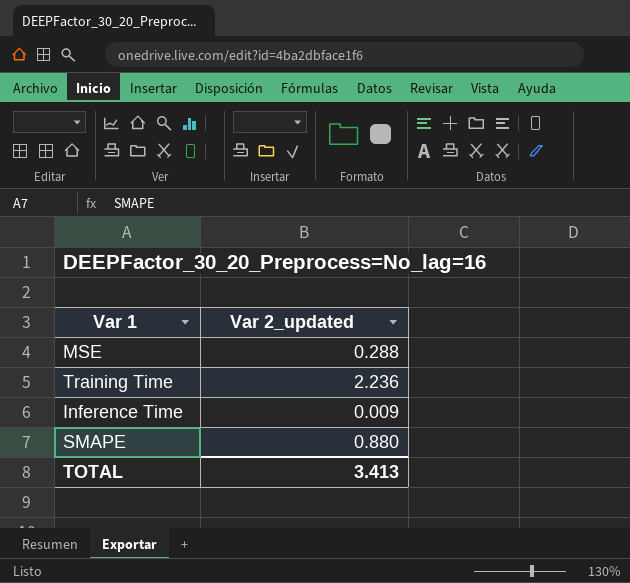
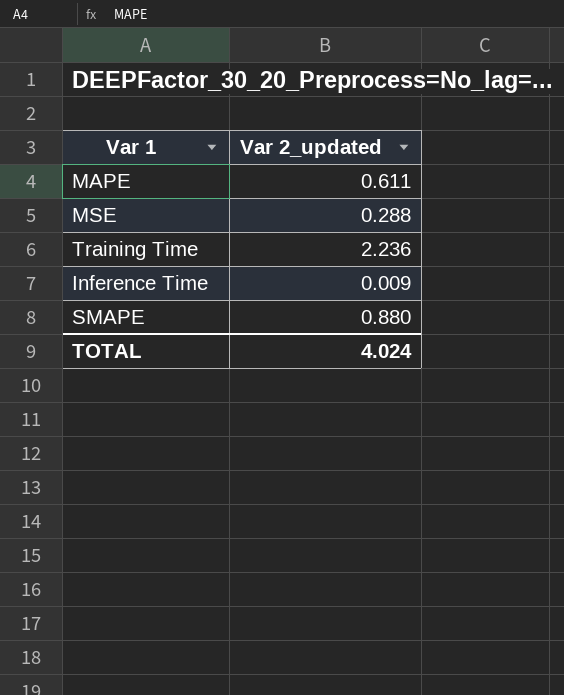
row MAPE: none -> 0.611
TOTAL | Var 2_updated: 3.413 -> 4.024

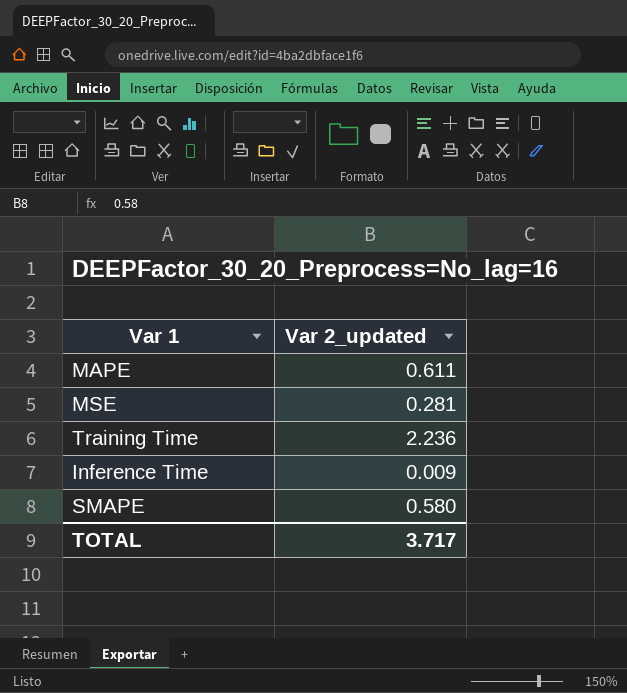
MSE | Var 2_updated: 0.288 -> 0.281
SMAPE | Var 2_updated: 0.880 -> 0.580
TOTAL | Var 2_updated: 4.024 -> 3.717

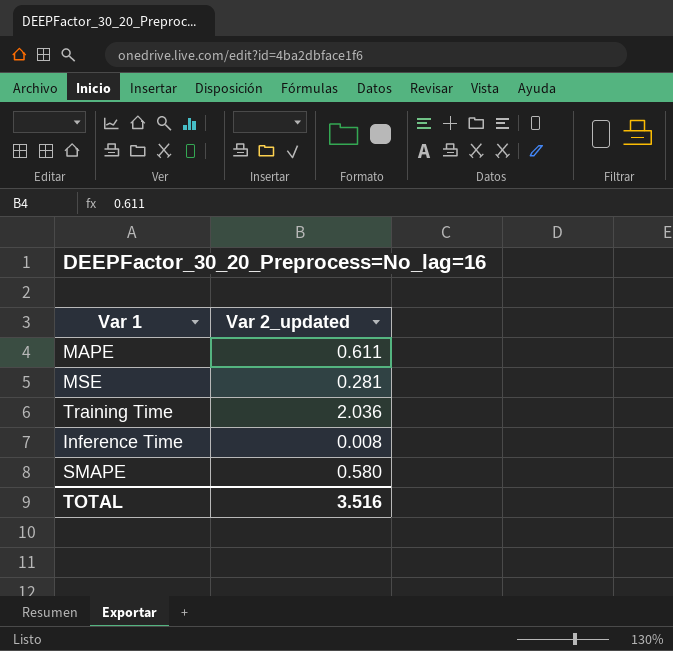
Training Time | Var 2_updated: 2.236 -> 2.036
Inference Time | Var 2_updated: 0.009 -> 0.008
TOTAL | Var 2_updated: 3.717 -> 3.516

